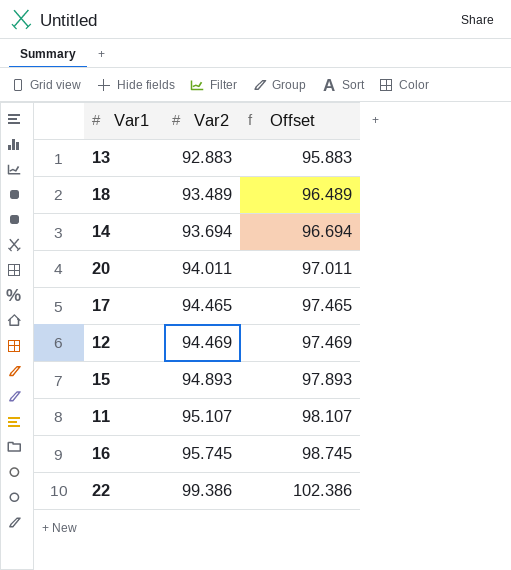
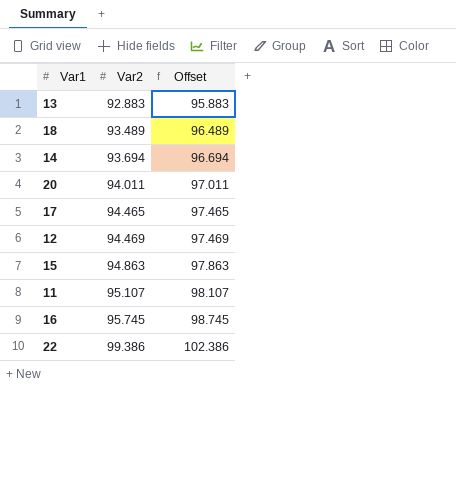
15 | Var2: 94.893 -> 94.863
15 | Offset: 97.893 -> 97.863

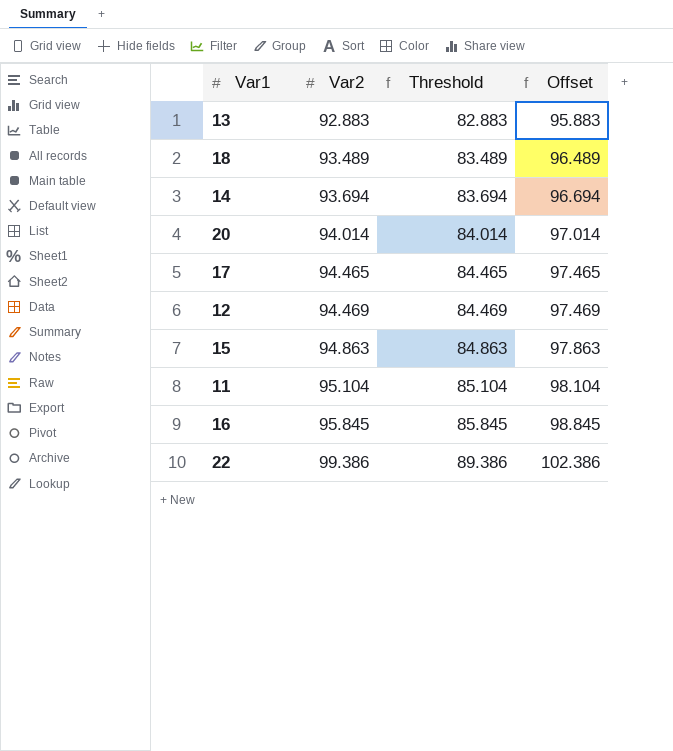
column Threshold | formula: none -> [Var2] - 10
20 | Var2: 94.011 -> 94.014
20 | Offset: 97.011 -> 97.014
11 | Var2: 95.107 -> 95.104
11 | Offset: 98.107 -> 98.104
16 | Var2: 95.745 -> 95.845
16 | Offset: 98.745 -> 98.845

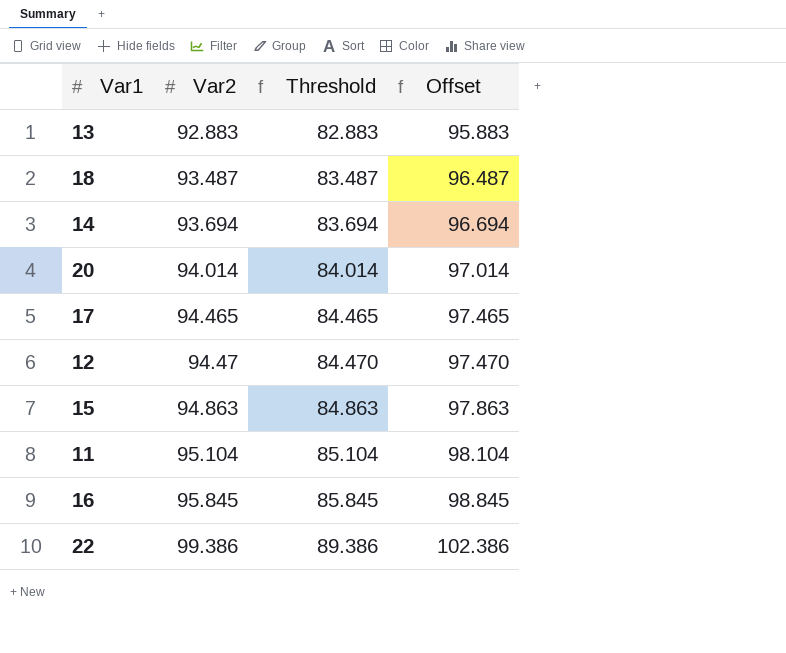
18 | Var2: 93.489 -> 93.487
18 | Threshold: 83.489 -> 83.487
18 | Offset: 96.489 -> 96.487
12 | Var2: 94.469 -> 94.47
12 | Threshold: 84.469 -> 84.470
12 | Offset: 97.469 -> 97.470

